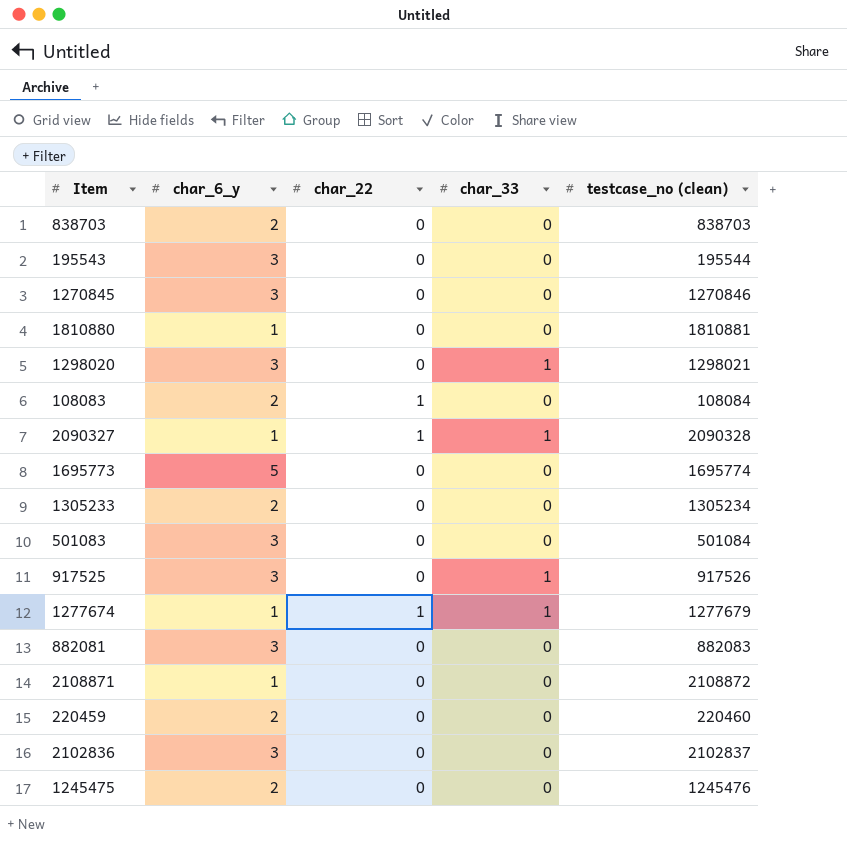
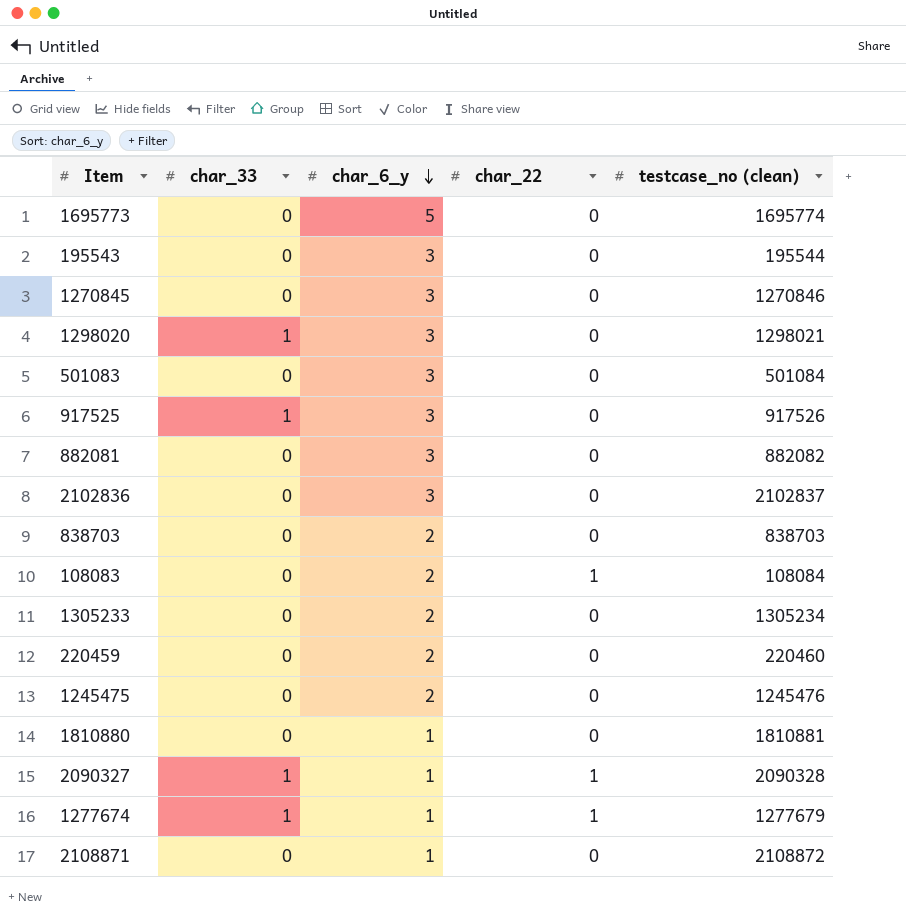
row order: none -> char_6_y descending
column char_33 | position: 4 -> 2
882081 | testcase_no (clean): 882083 -> 882082

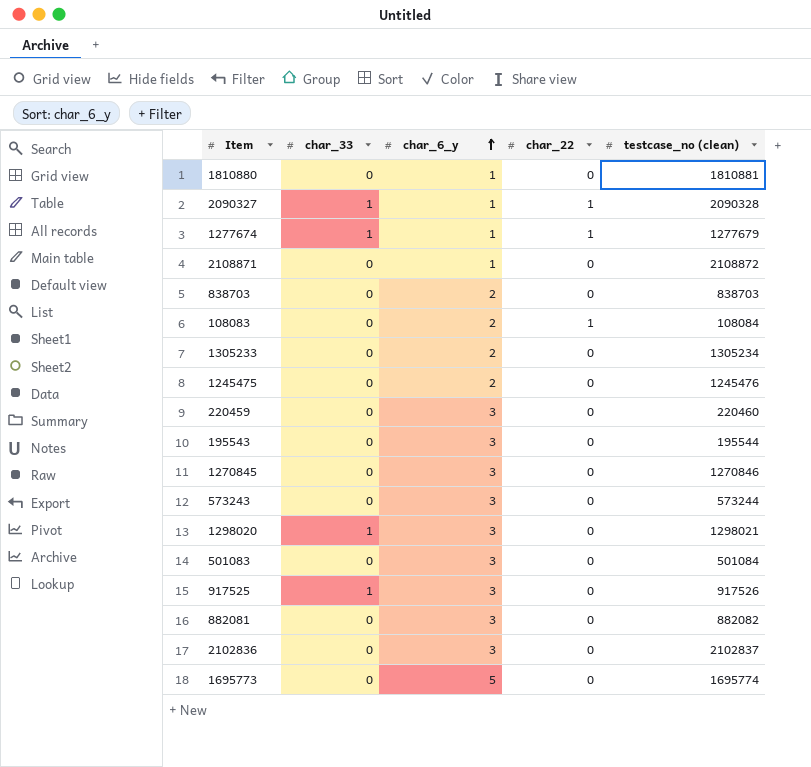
row order: char_6_y descending -> char_6_y ascending
220459 | char_6_y: 2 -> 3
row 573243: none -> 0 | 3 | 0 | 573244

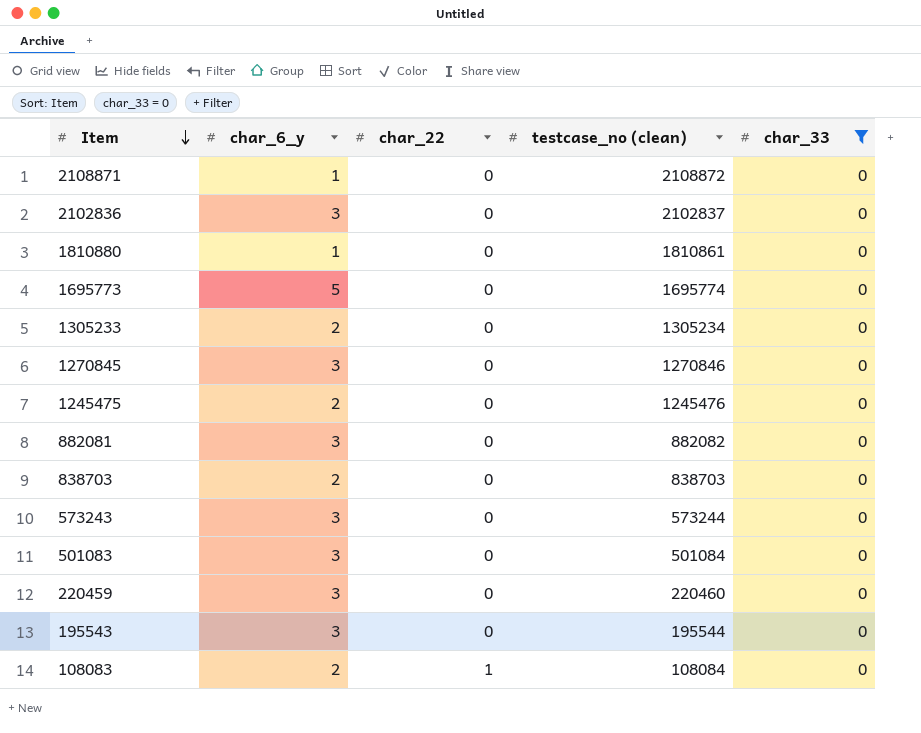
filter: none -> char_33 = 0
row order: char_6_y ascending -> Item descending
column char_33 | position: 2 -> 5
1810880 | testcase_no (clean): 1810881 -> 1810861

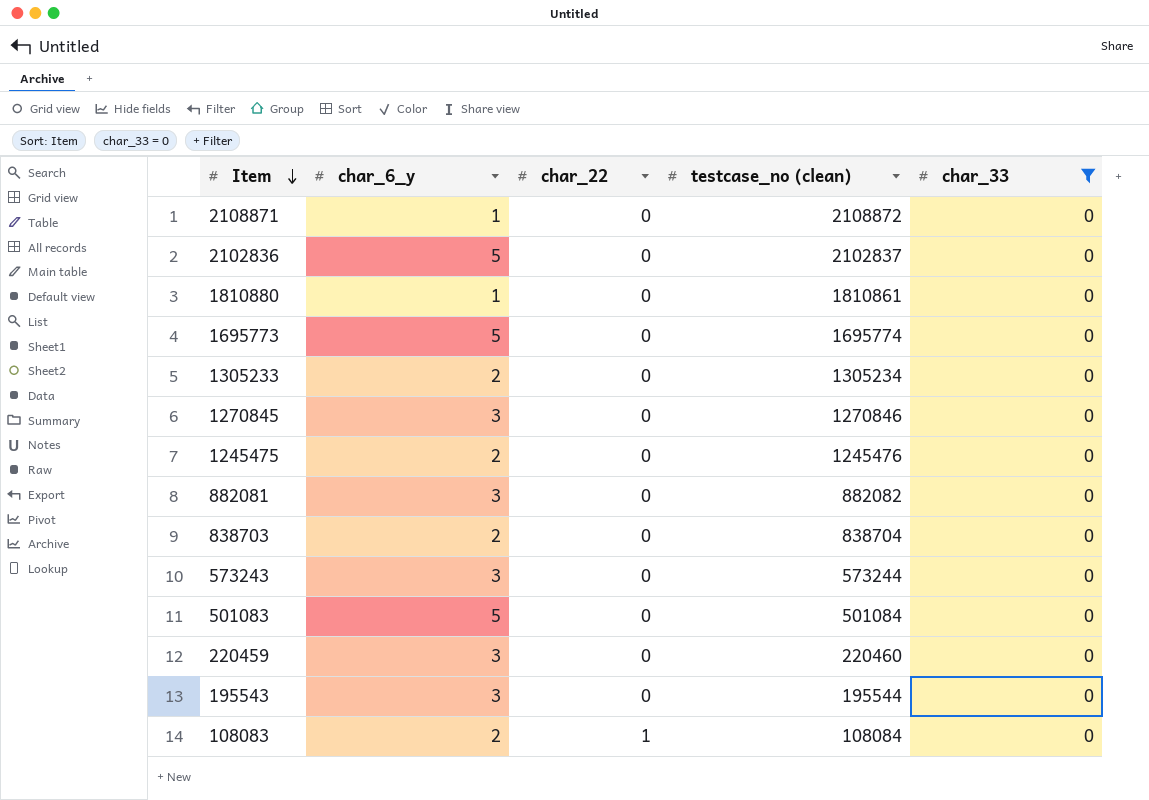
2102836 | char_6_y: 3 -> 5
838703 | testcase_no (clean): 838703 -> 838704
501083 | char_6_y: 3 -> 5

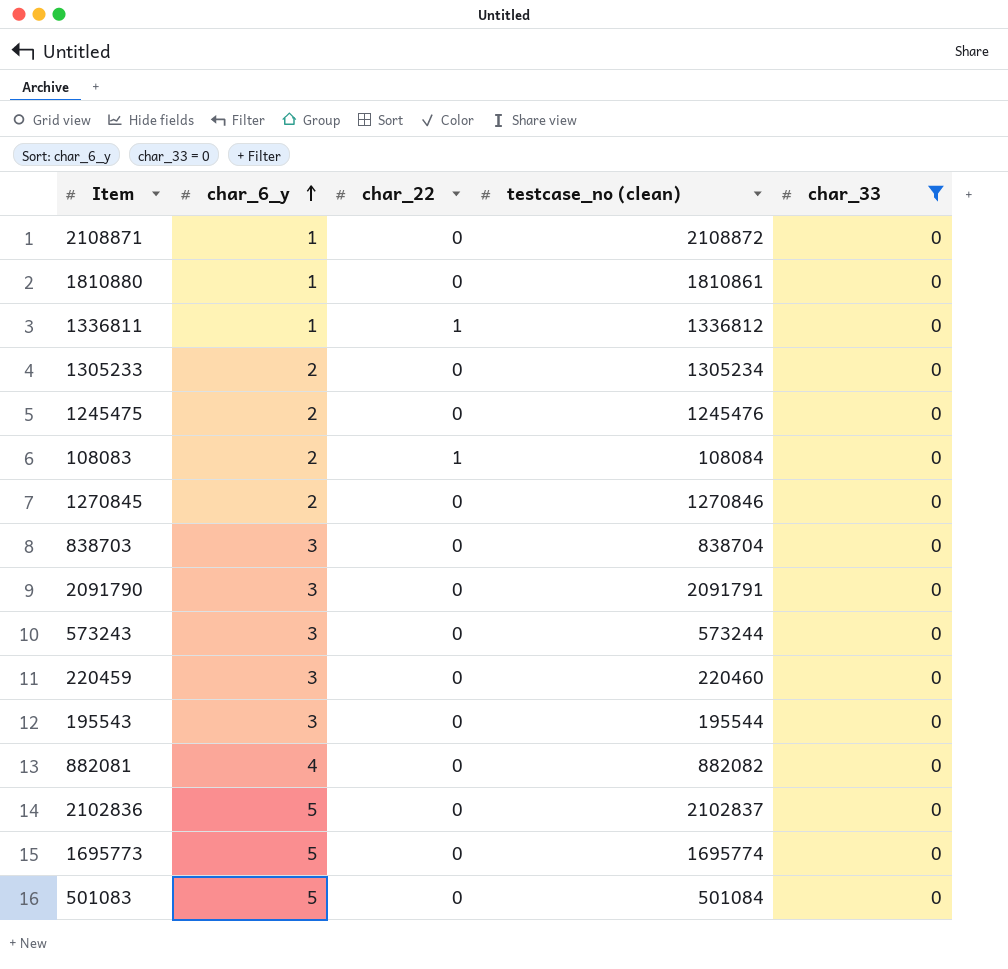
row order: Item descending -> char_6_y ascending
row 1336811: none -> 1 | 1 | 1336812 | 0
1270845 | char_6_y: 3 -> 2
838703 | char_6_y: 2 -> 3
row 2091790: none -> 3 | 0 | 2091791 | 0
882081 | char_6_y: 3 -> 4

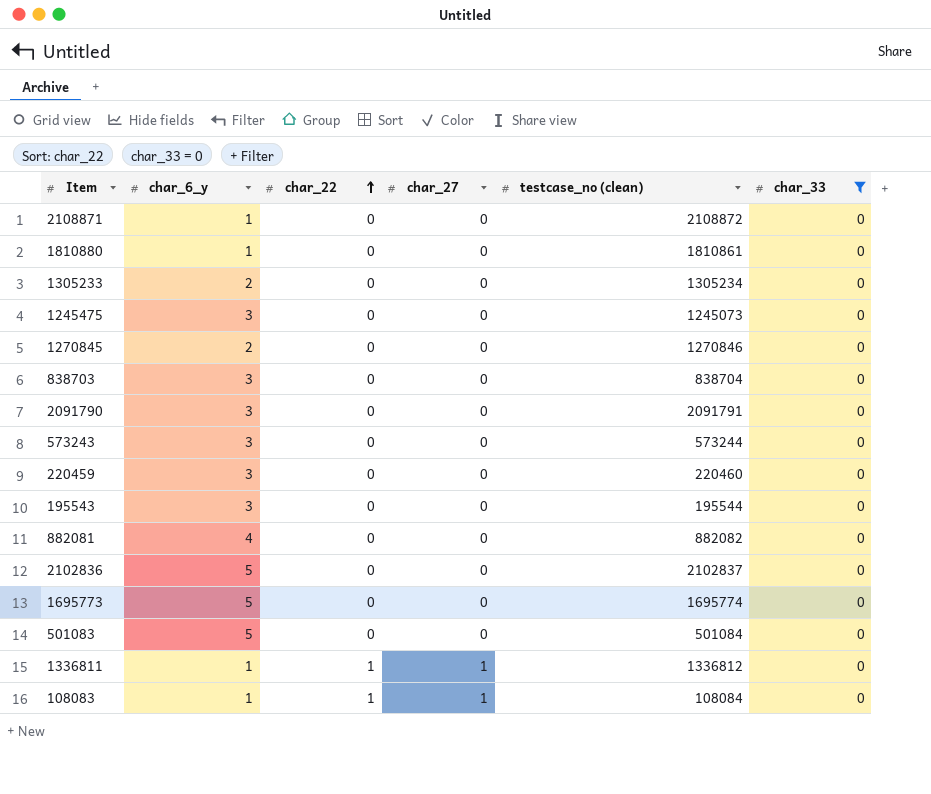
row order: char_6_y ascending -> char_22 ascending
column char_27 | position: none -> 4
1245475 | char_6_y: 2 -> 3
1245475 | testcase_no (clean): 1245476 -> 1245073
108083 | char_6_y: 2 -> 1

